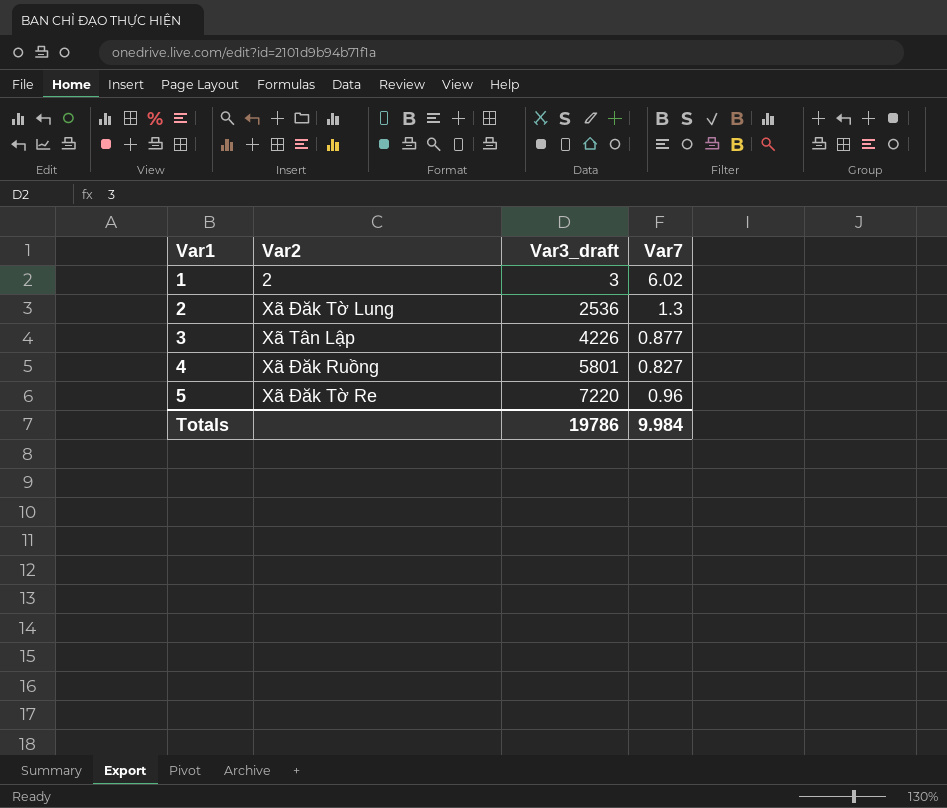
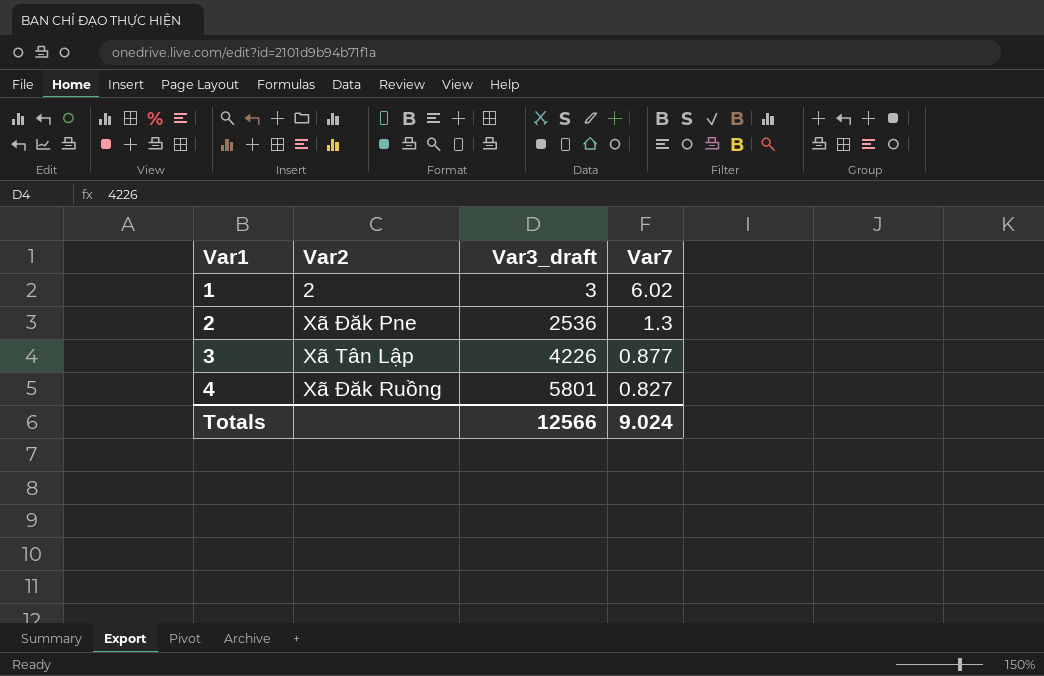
row 5: Xã Đăk Tờ Re | 7220 | 0.96 -> none
2 | Var2: Xã Đăk Tờ Lung -> Xã Đăk Pne
Totals | Var3_draft: 19786 -> 12566
Totals | Var7: 9.984 -> 9.024

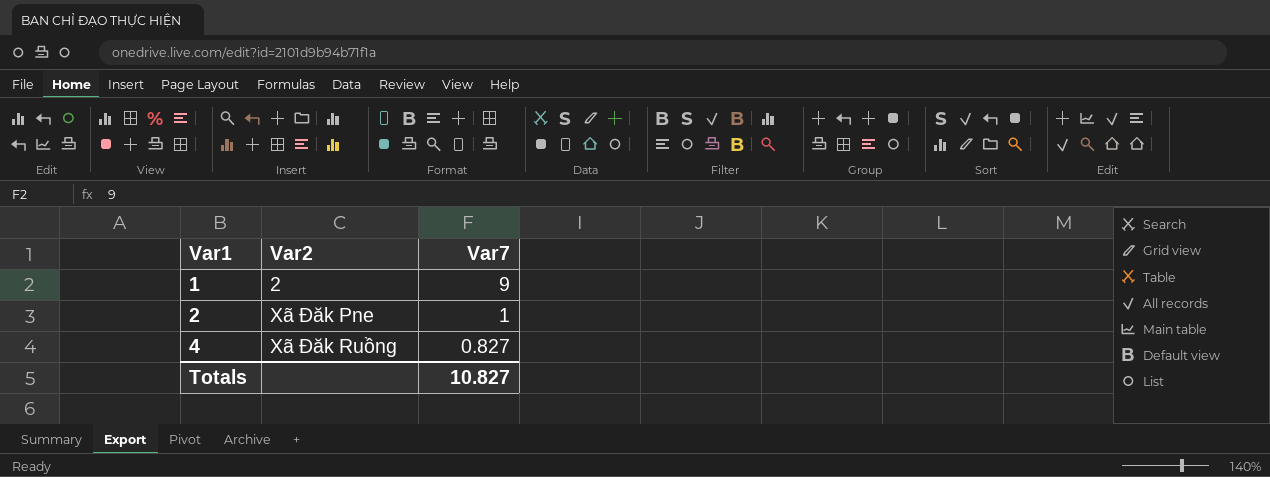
column Var3_draft | position: 3 -> none
row 3: Xã Tân Lập | 4226 | 0.877 -> none
1 | Var7: 6.02 -> 9
2 | Var7: 1.3 -> 1
Totals | Var7: 9.024 -> 10.827

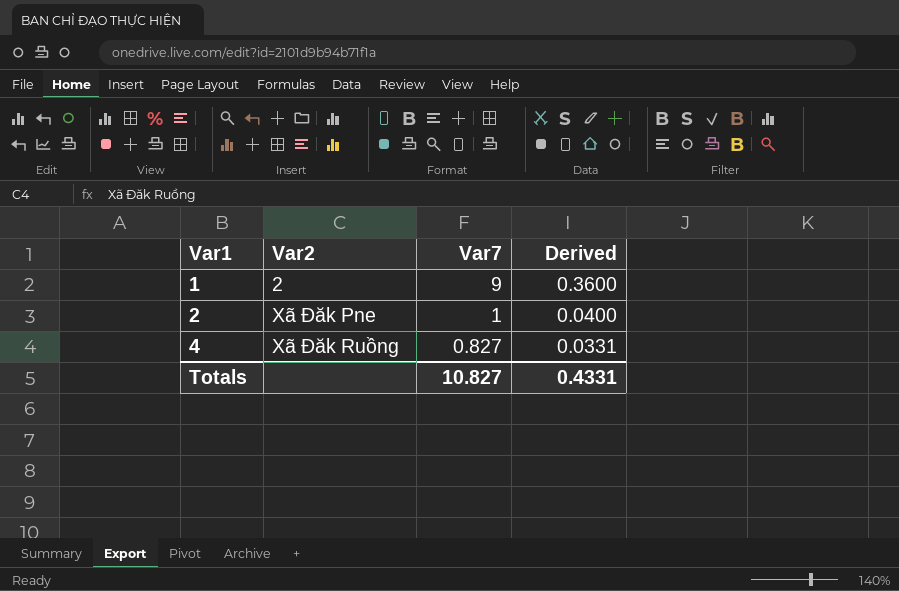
column Derived | formula: none -> [Var7] * 0.04

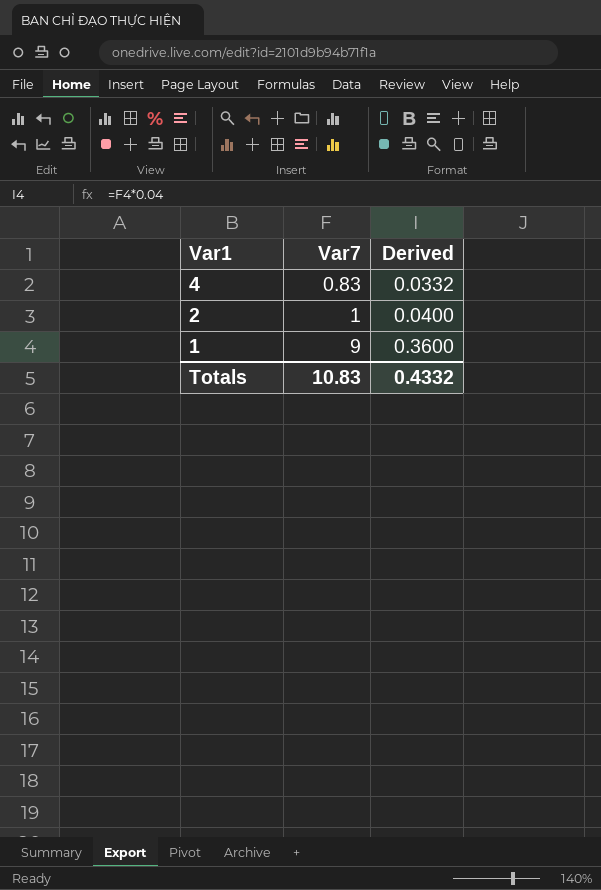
row order: Var1 ascending -> Var1 descending
column Var2 | position: 2 -> none
4 | Var7: 0.827 -> 0.83
4 | Derived: 0.0331 -> 0.0332
Totals | Var7: 10.827 -> 10.83
Totals | Derived: 0.4331 -> 0.4332

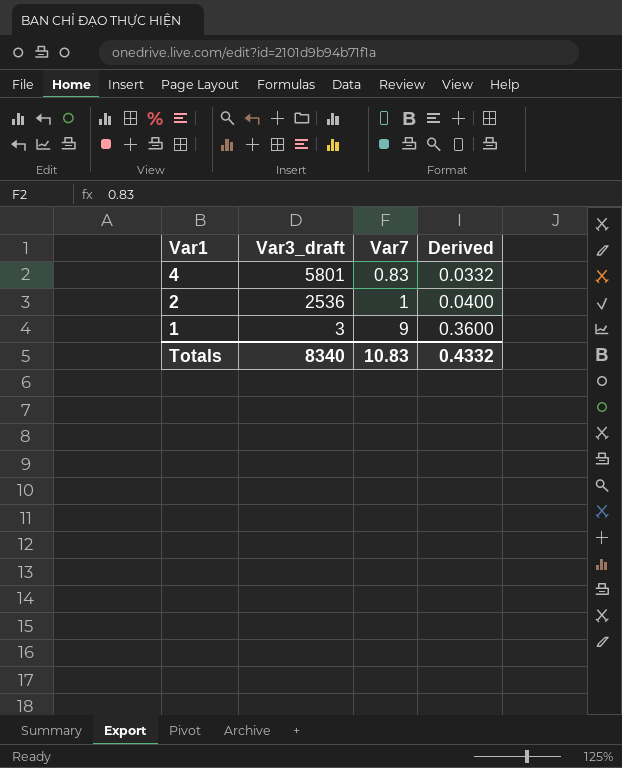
column Var3_draft | position: none -> 2

